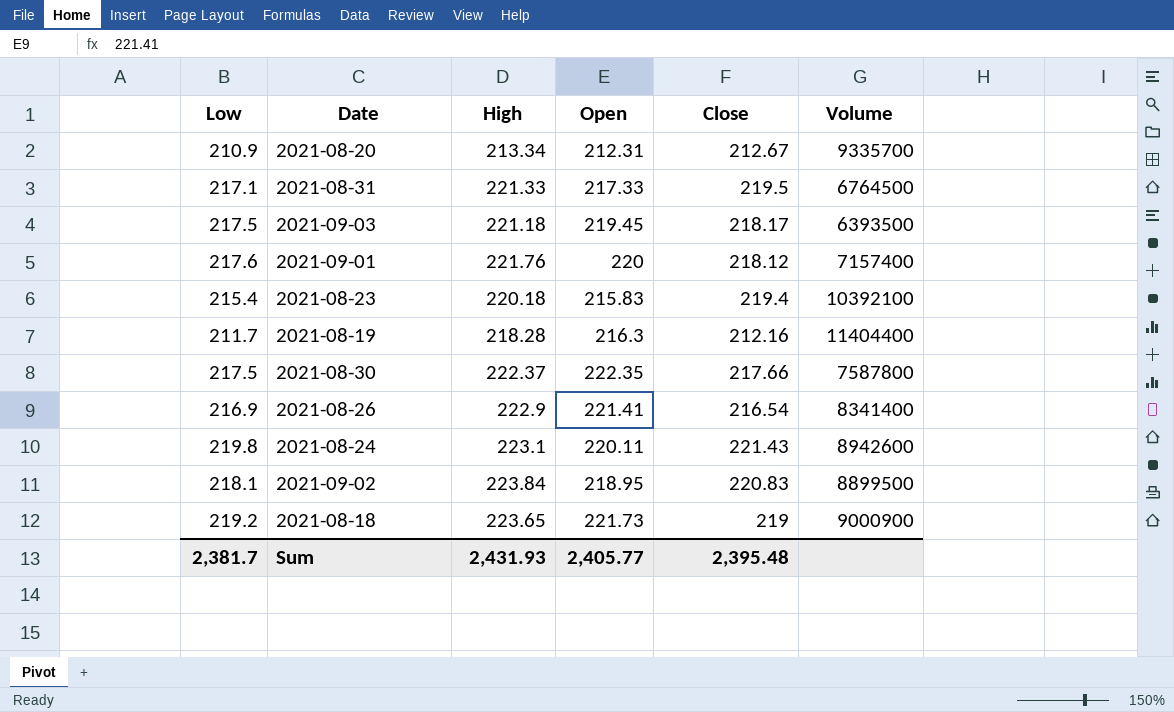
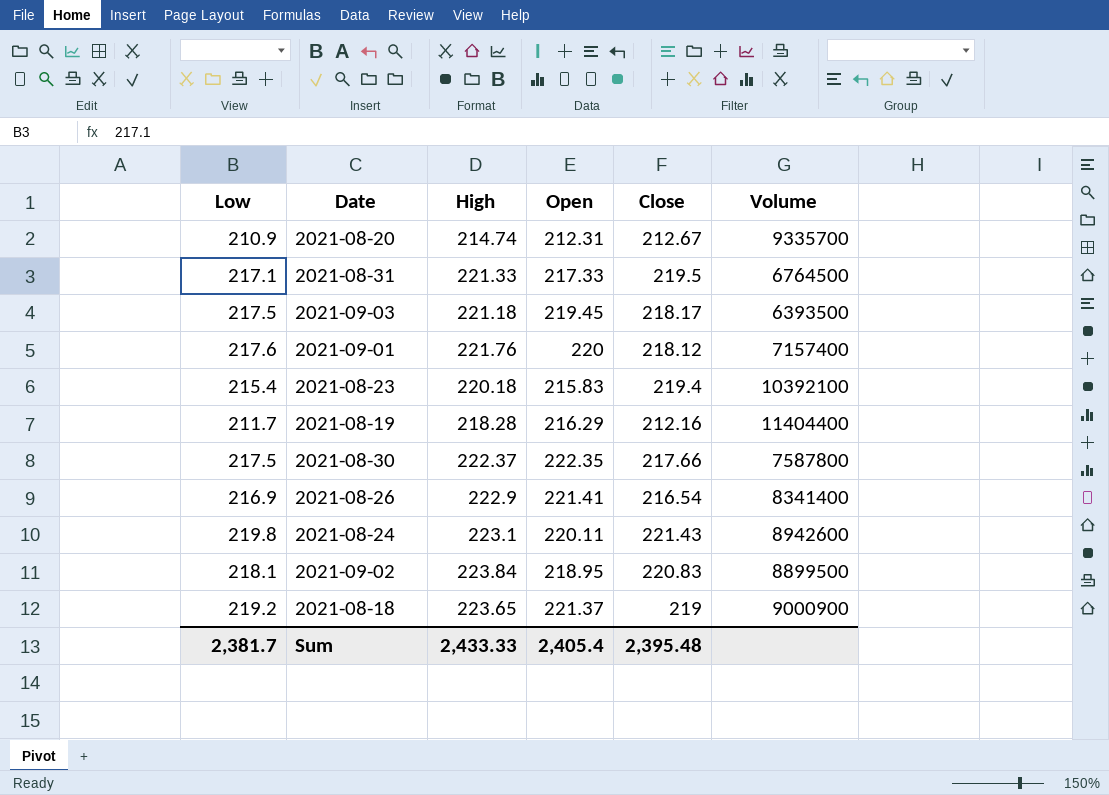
2021-08-20 | High: 213.34 -> 214.74
2021-08-19 | Open: 216.3 -> 216.29
2021-08-18 | Open: 221.73 -> 221.37
Sum | High: 2,431.93 -> 2,433.33
Sum | Open: 2,405.77 -> 2,405.4

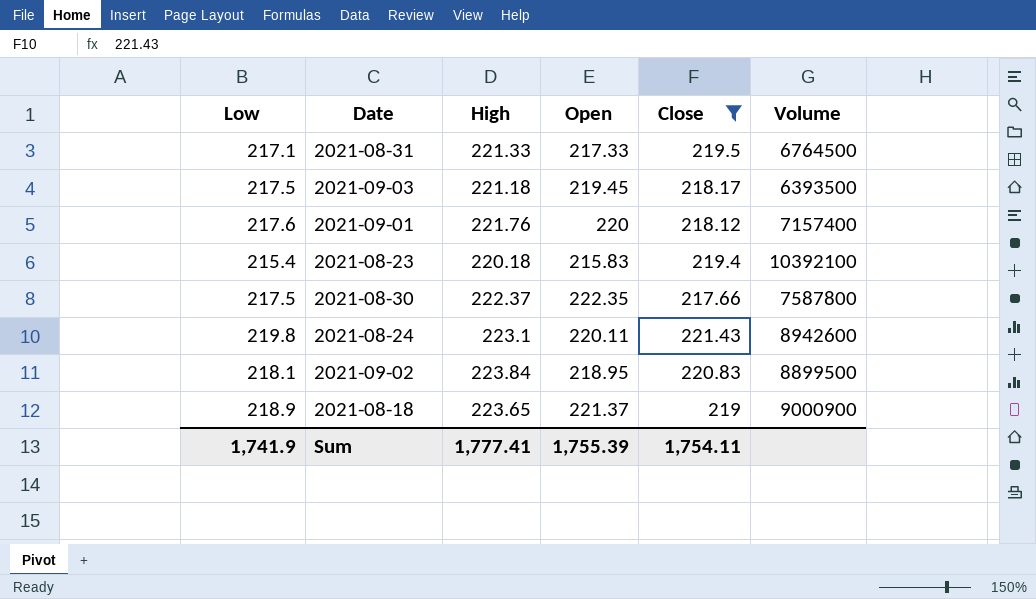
filter: none -> Close >= 217.66
2021-08-18 | Low: 219.2 -> 218.9
Sum | Low: 2,381.7 -> 1,741.9
Sum | High: 2,433.33 -> 1,777.41
Sum | Open: 2,405.4 -> 1,755.39
Sum | Close: 2,395.48 -> 1,754.11

